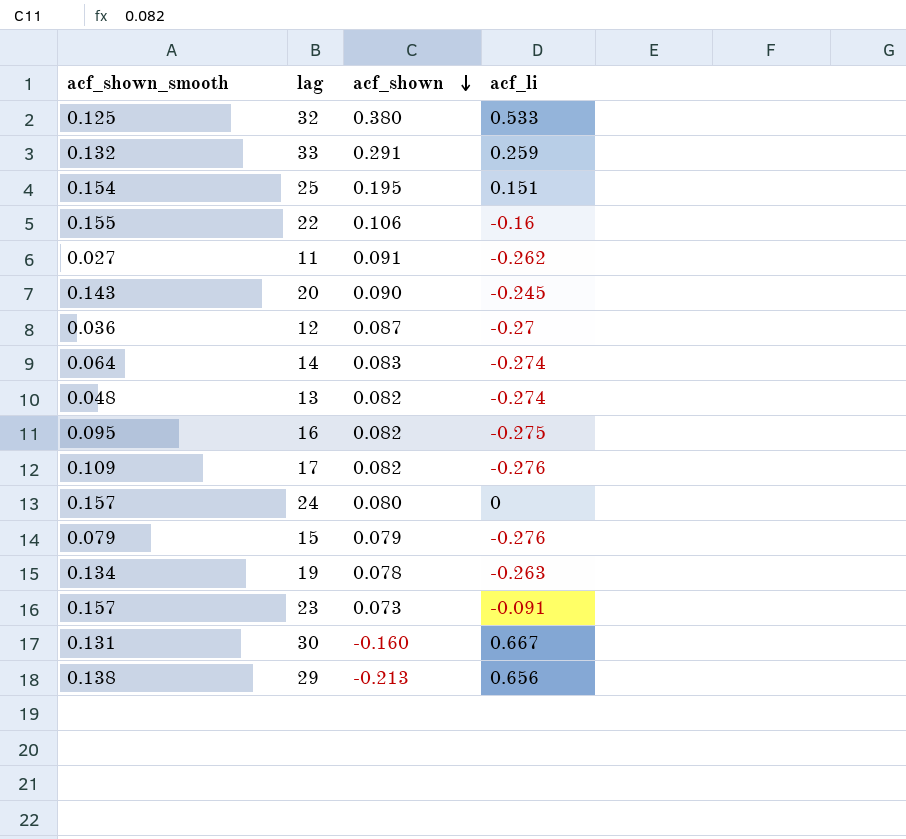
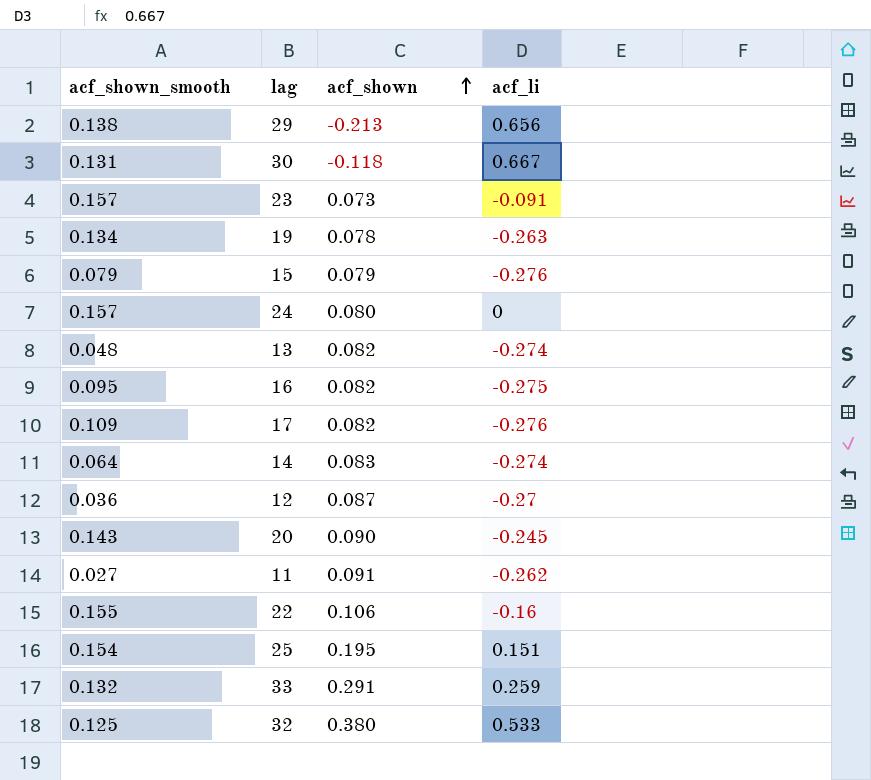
row order: acf_shown descending -> acf_shown ascending
30 | acf_shown: -0.160 -> -0.118

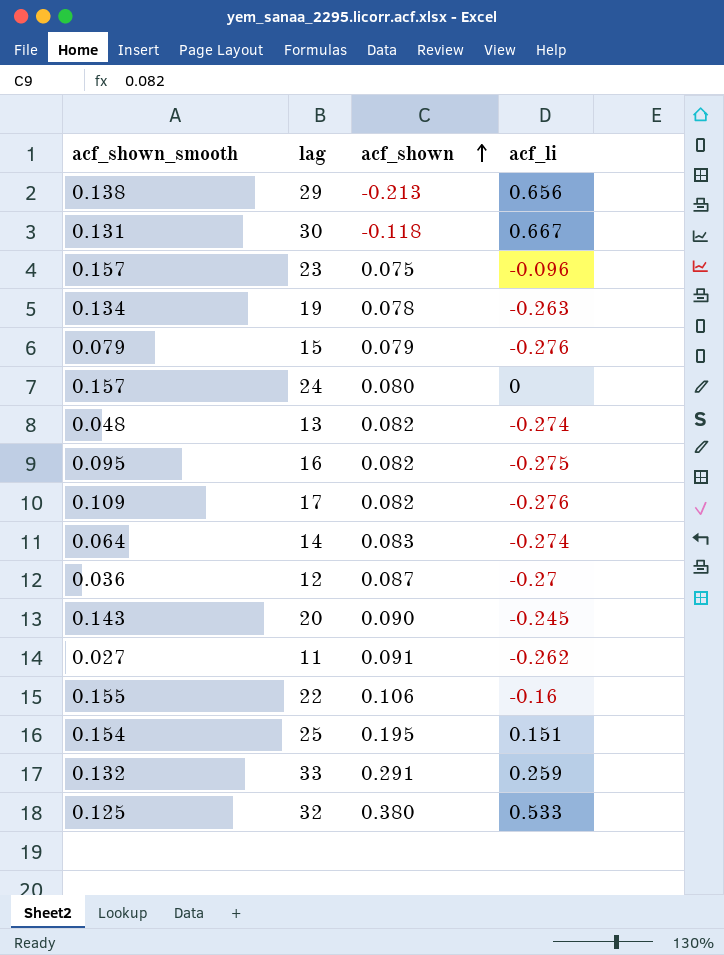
23 | acf_shown: 0.073 -> 0.075
23 | acf_li: -0.091 -> -0.096

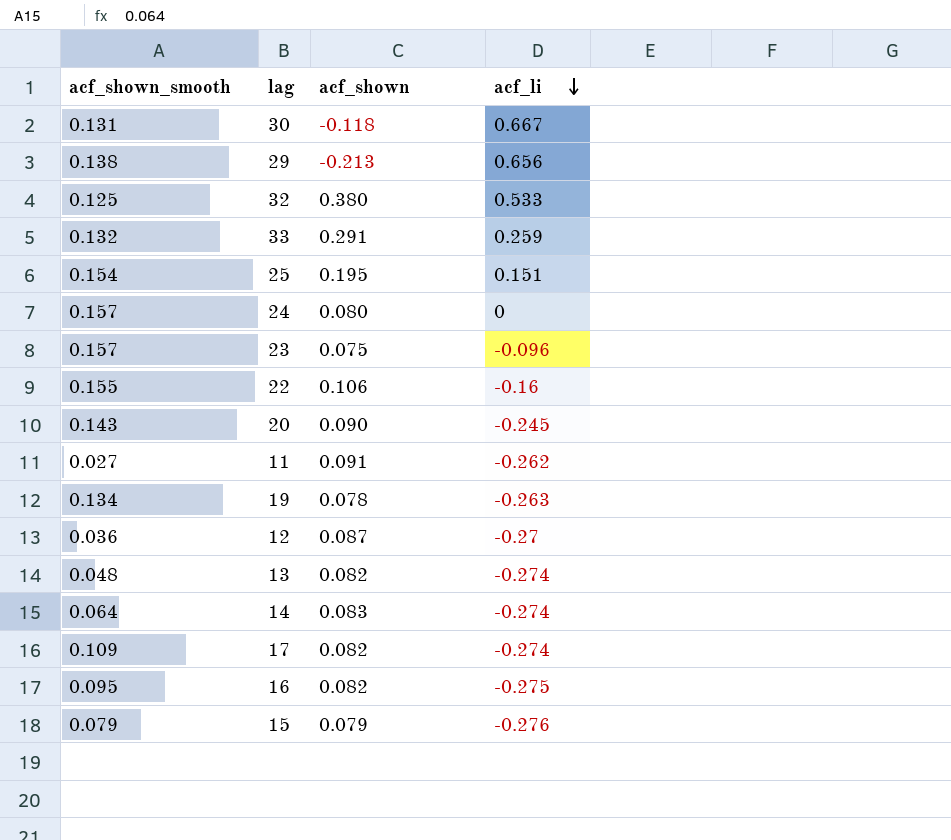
row order: acf_shown ascending -> acf_li descending
17 | acf_li: -0.276 -> -0.274

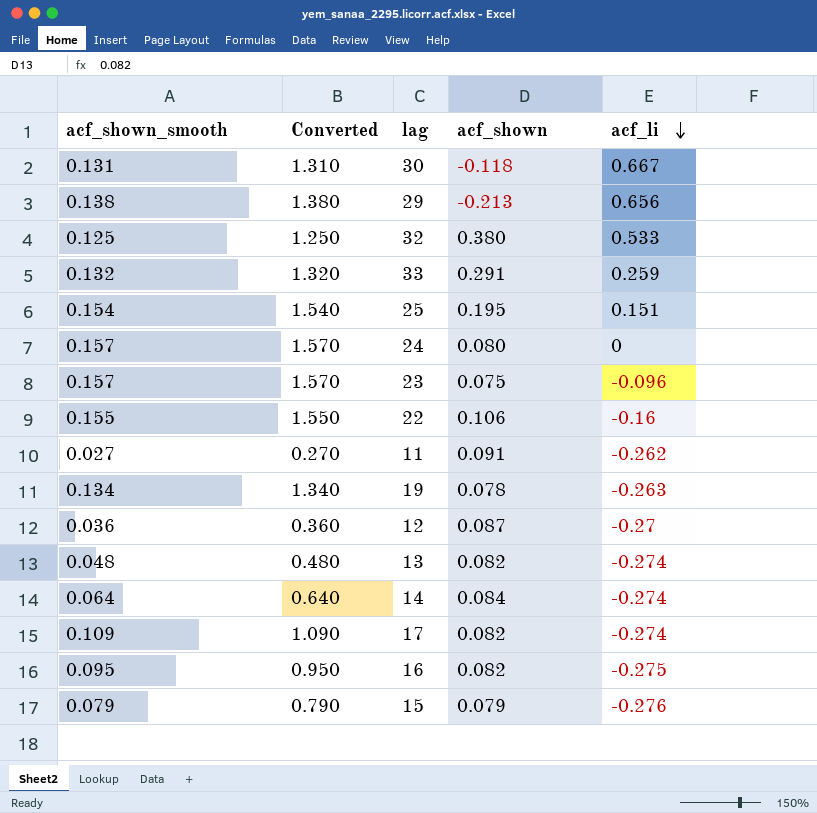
column Converted | formula: none -> [acf_shown_smooth] * 10
row 20: 0.143 | 0.090 | -0.245 -> none
14 | acf_shown: 0.083 -> 0.084

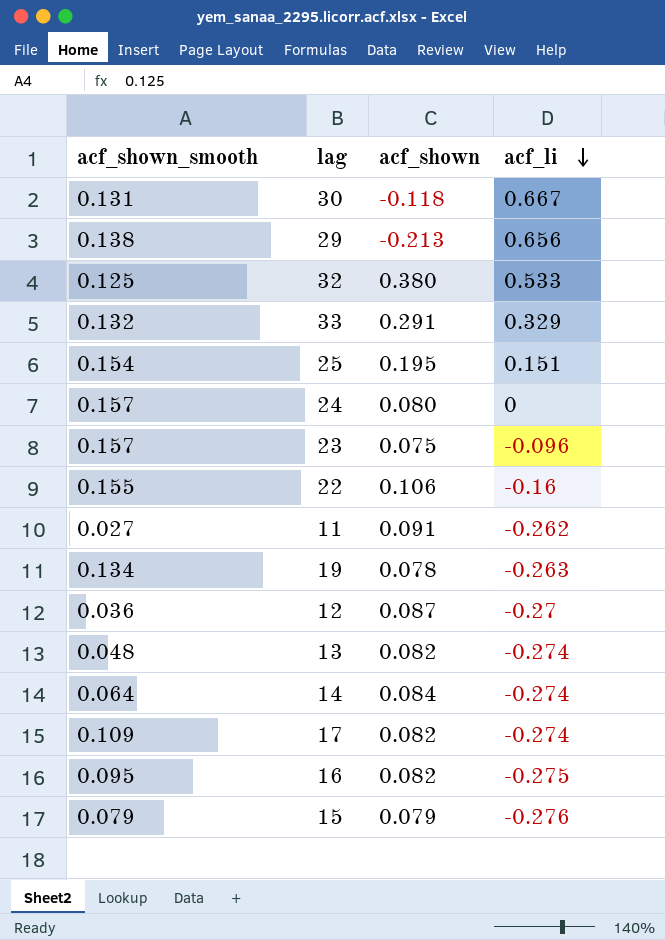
column Converted | formula: [acf_shown_smooth] * 10 -> none
33 | acf_li: 0.259 -> 0.329

